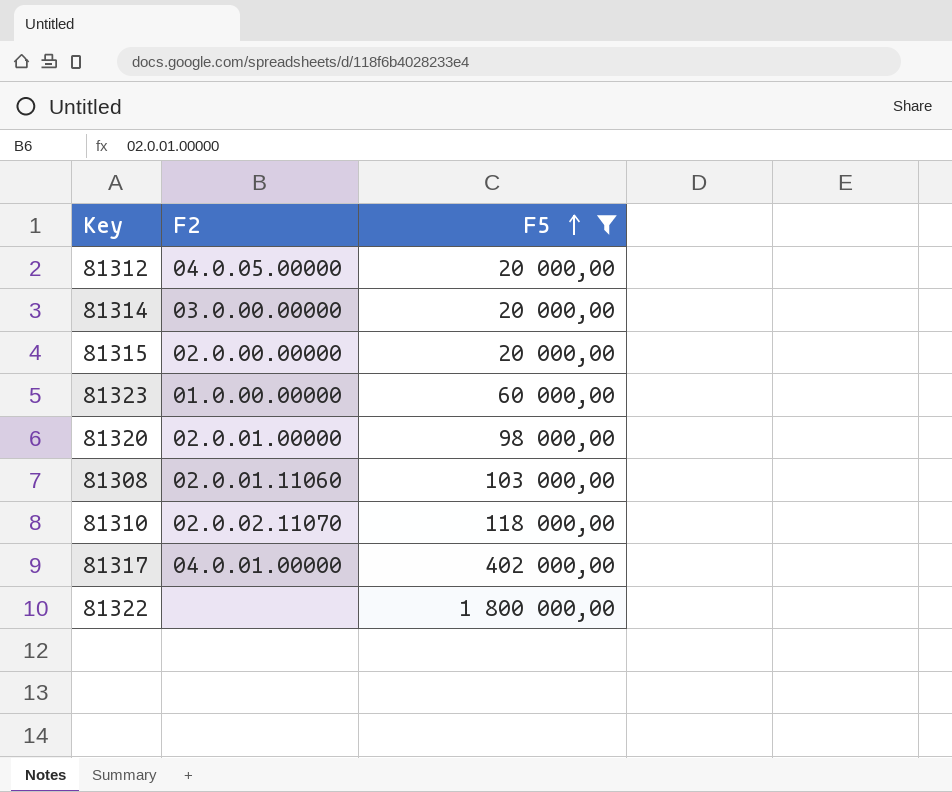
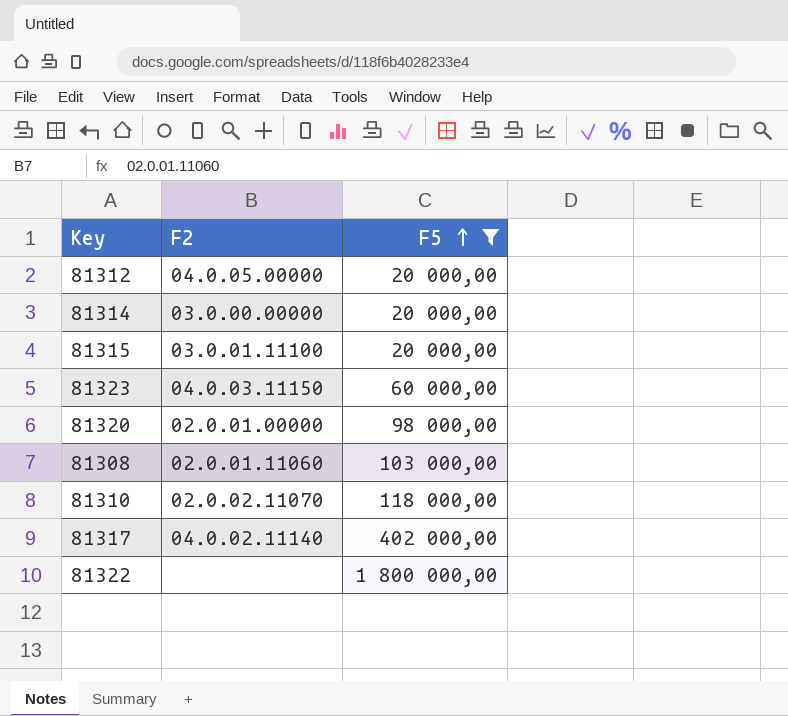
81315 | F2: 02.0.00.00000 -> 03.0.01.11100
81323 | F2: 01.0.00.00000 -> 04.0.03.11150
81317 | F2: 04.0.01.00000 -> 04.0.02.11140

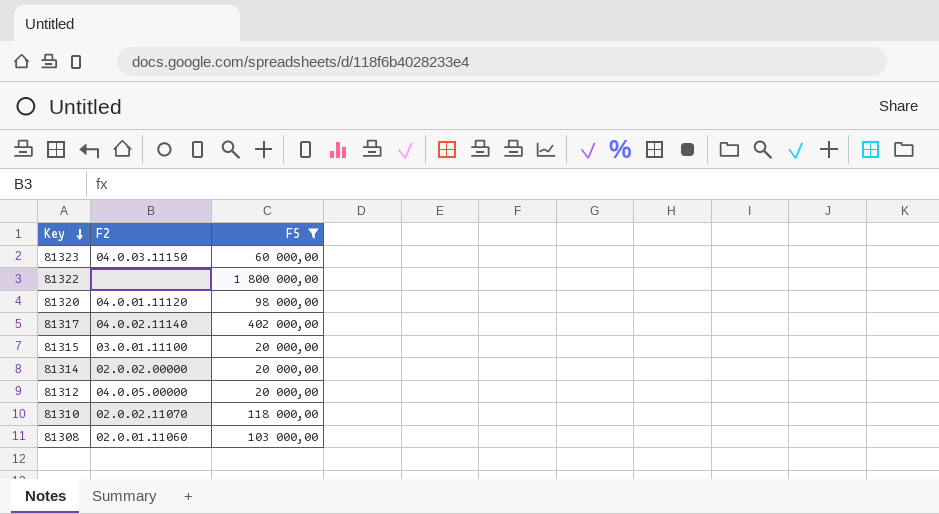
row order: F5 ascending -> Key descending
81320 | F2: 02.0.01.00000 -> 04.0.01.11120
81314 | F2: 03.0.00.00000 -> 02.0.02.00000

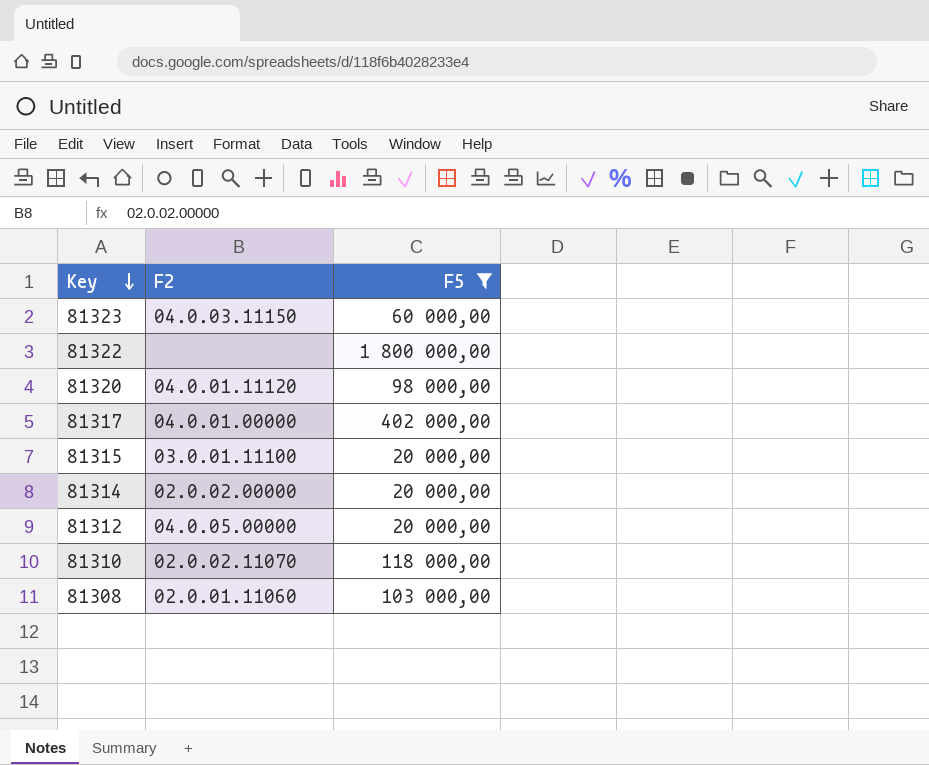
81317 | F2: 04.0.02.11140 -> 04.0.01.00000

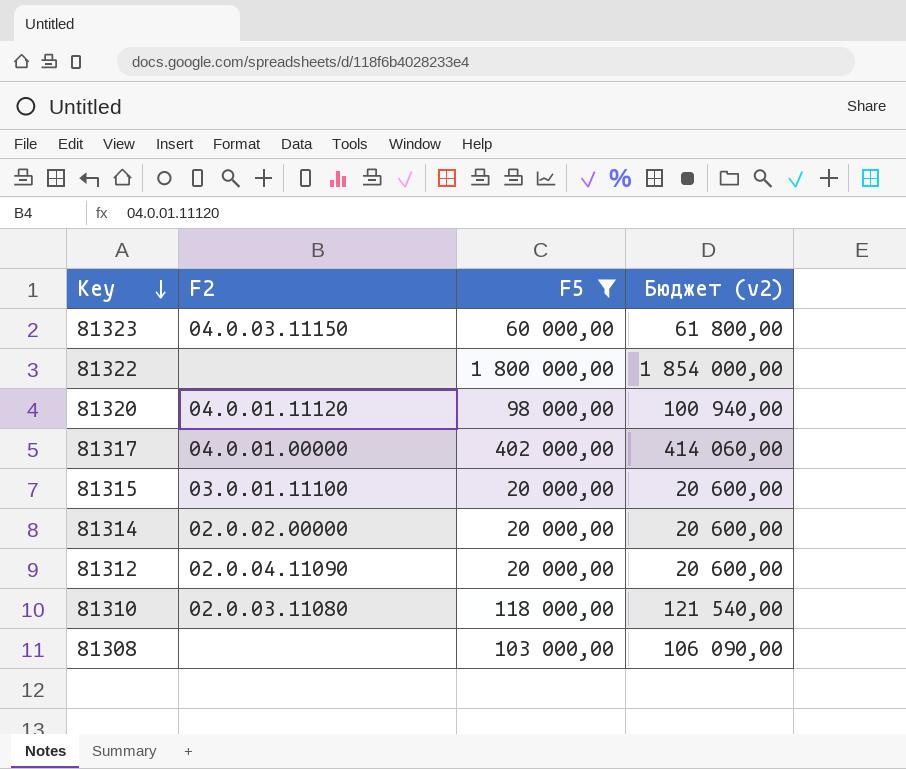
column Бюджет (v2) | formula: none -> [F5] * 1,03
81312 | F2: 04.0.05.00000 -> 02.0.04.11090
81310 | F2: 02.0.02.11070 -> 02.0.03.11080
81308 | F2: 02.0.01.11060 -> none

